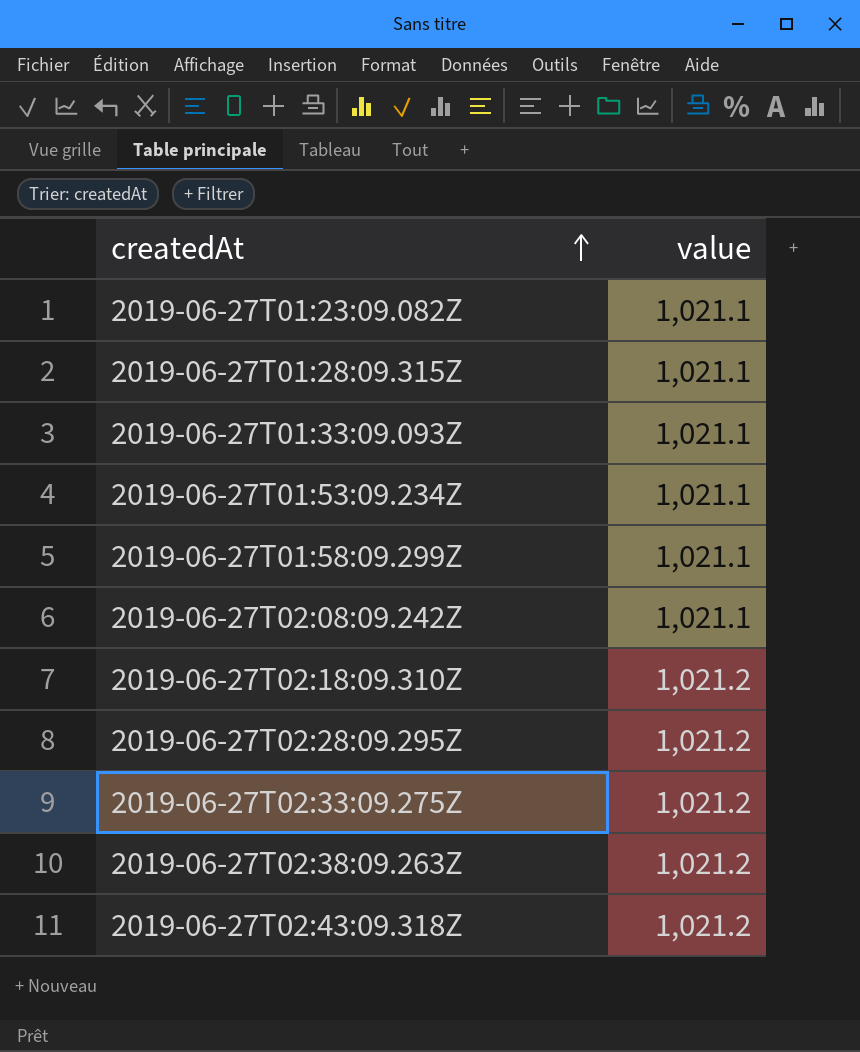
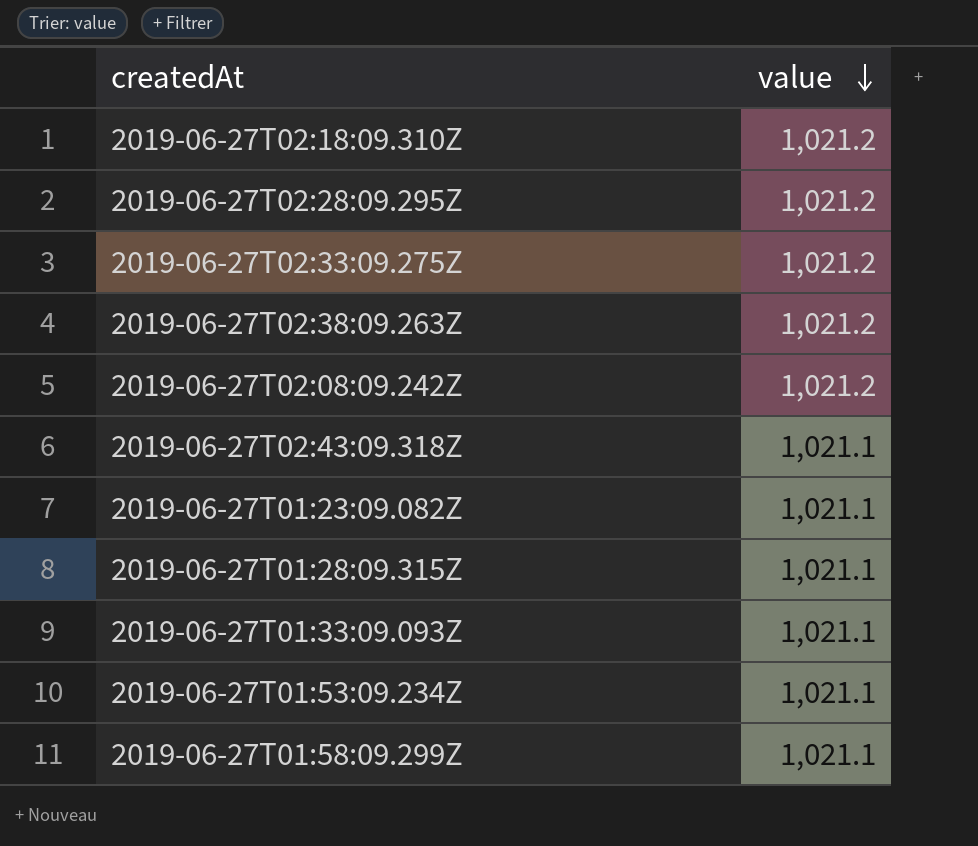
row order: createdAt ascending -> value descending
2019-06-27T02:08:09.242Z | value: 1,021.1 -> 1,021.2
2019-06-27T02:43:09.318Z | value: 1,021.2 -> 1,021.1

